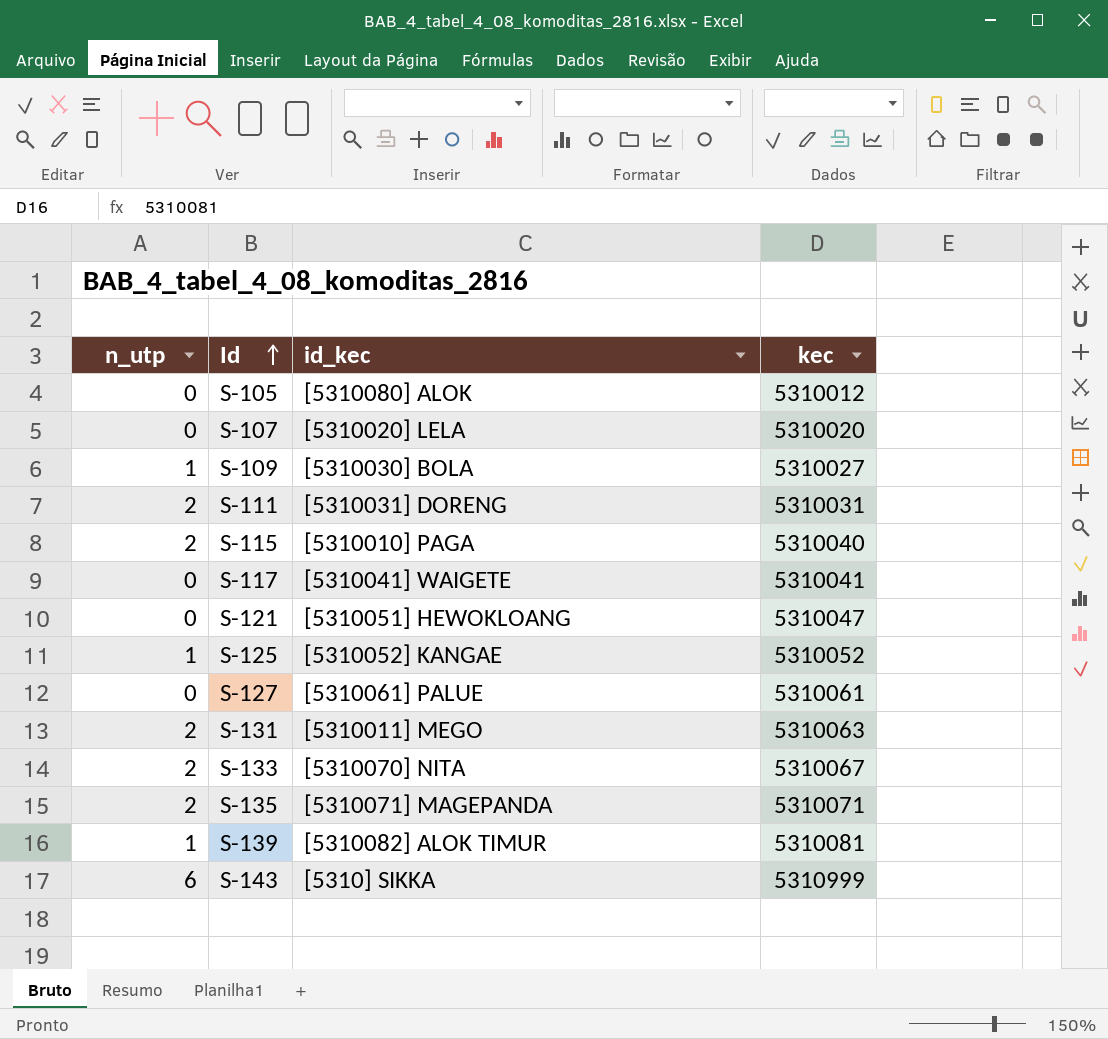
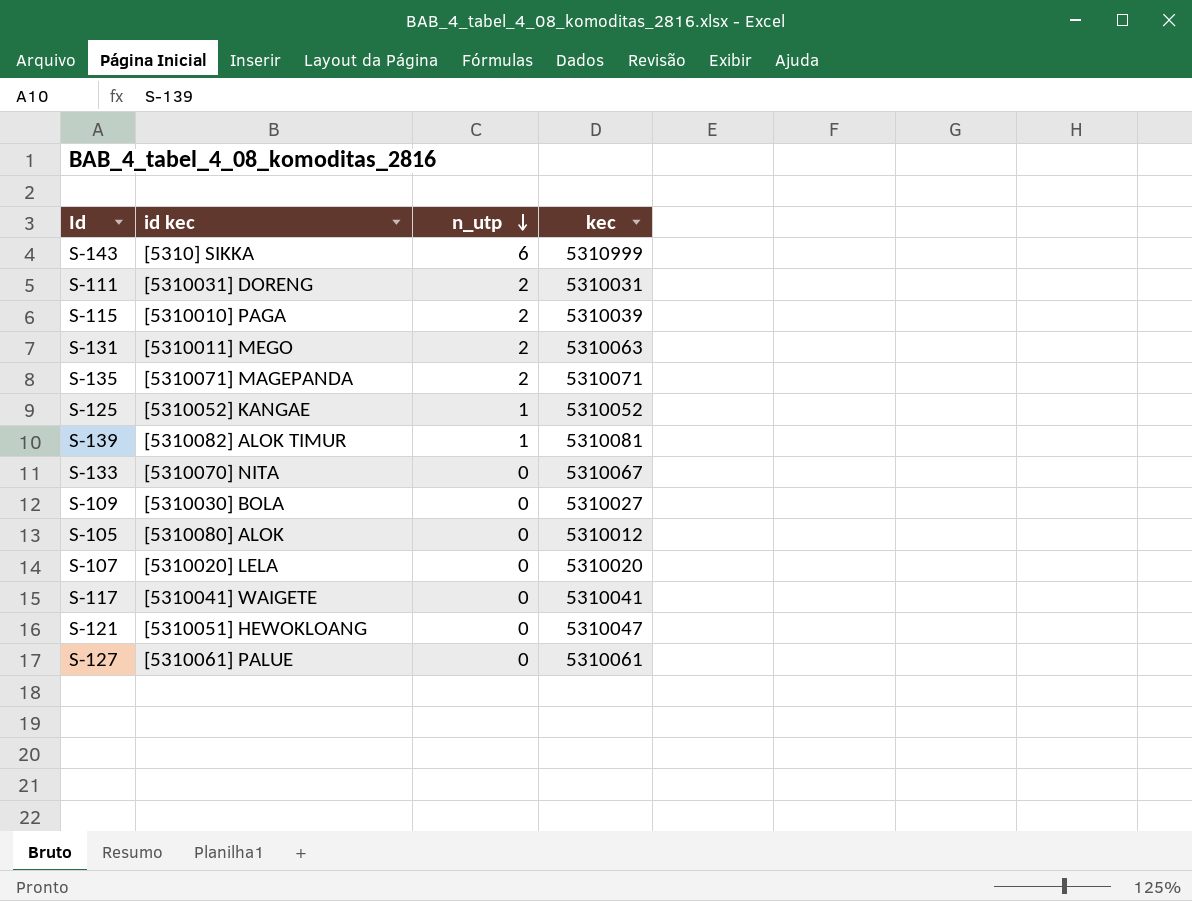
row order: Id ascending -> n_utp descending
column name: id_kec -> id kec
column n_utp | position: 1 -> 3
S-115 | kec: 5310040 -> 5310039
S-133 | n_utp: 2 -> 0
S-109 | n_utp: 1 -> 0

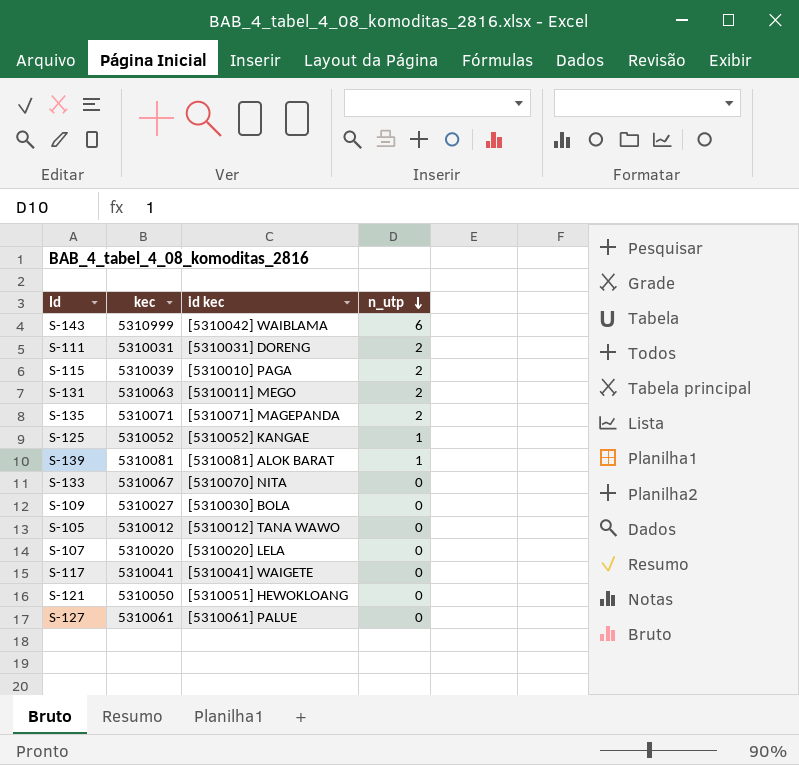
column kec | position: 4 -> 2
S-143 | id kec: [5310] SIKKA -> [5310042] WAIBLAMA
S-139 | id kec: [5310082] ALOK TIMUR -> [5310081] ALOK BARAT
S-105 | id kec: [5310080] ALOK -> [5310012] TANA WAWO
S-121 | kec: 5310047 -> 5310050

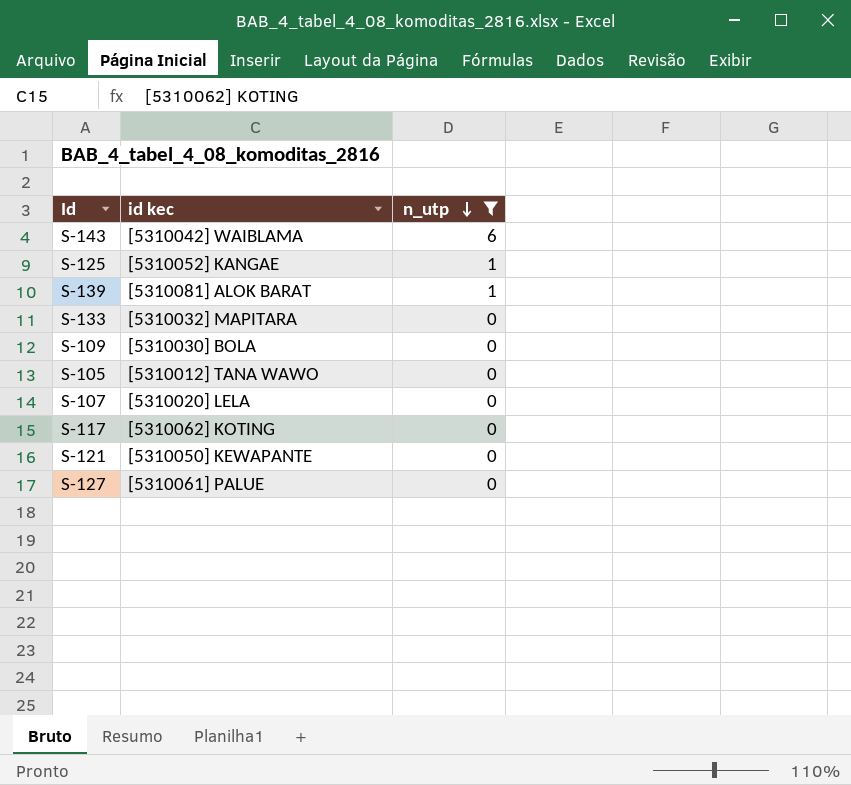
filter: none -> n_utp != 2
column kec | position: 2 -> none
S-133 | id kec: [5310070] NITA -> [5310032] MAPITARA
S-117 | id kec: [5310041] WAIGETE -> [5310062] KOTING
S-121 | id kec: [5310051] HEWOKLOANG -> [5310050] KEWAPANTE

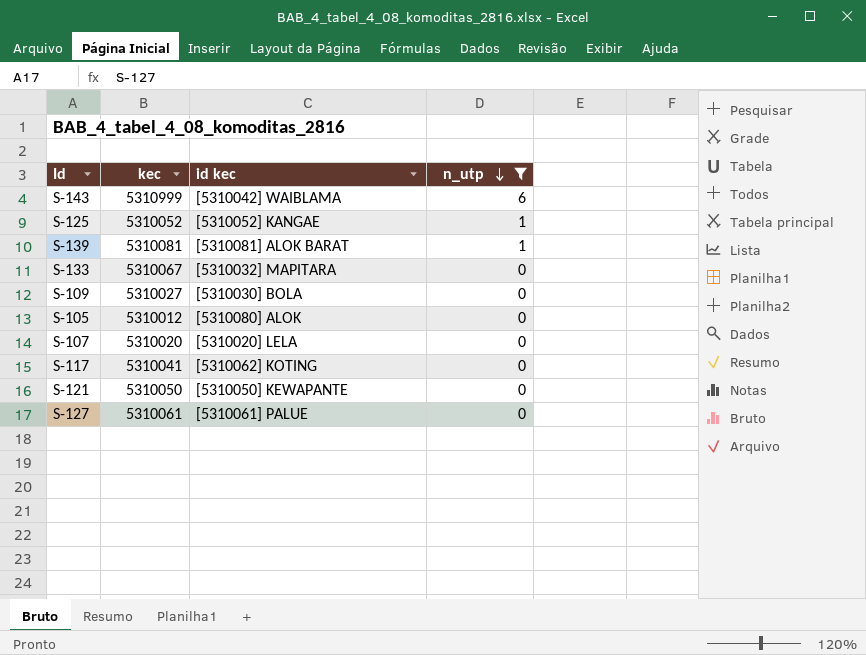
column kec | position: none -> 2
S-105 | id kec: [5310012] TANA WAWO -> [5310080] ALOK

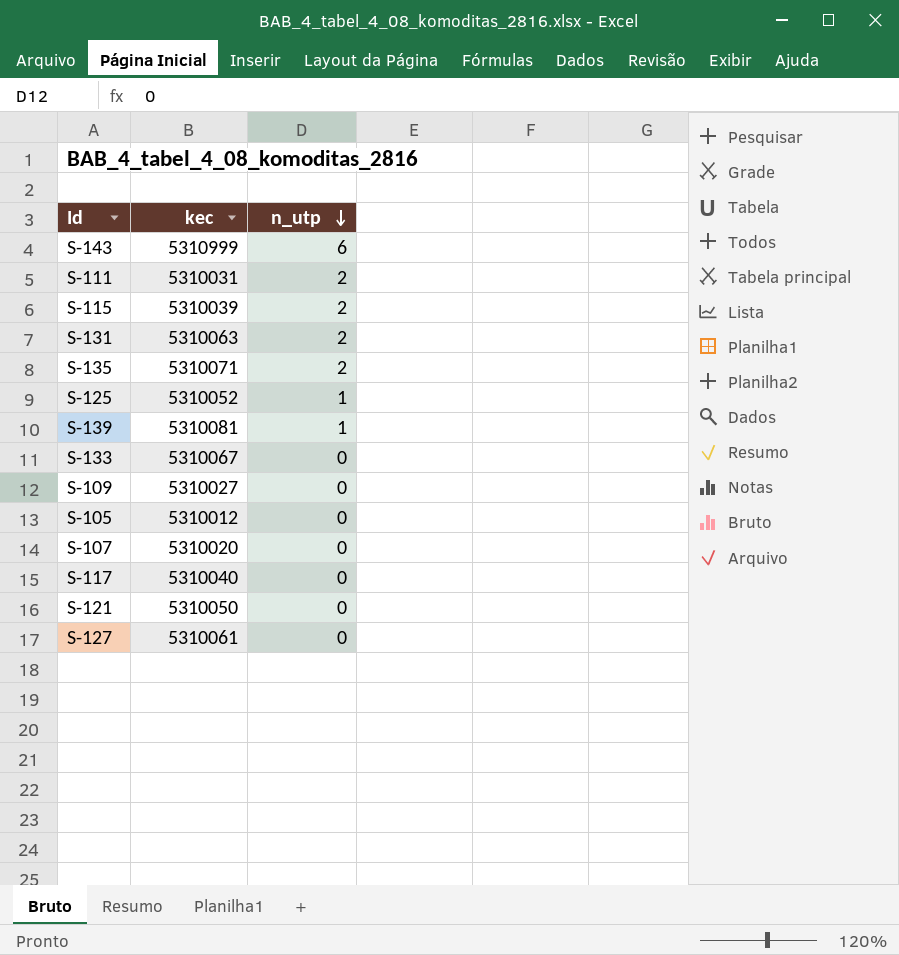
filter: n_utp != 2 -> none
column id kec | position: 3 -> none
S-117 | kec: 5310041 -> 5310040

